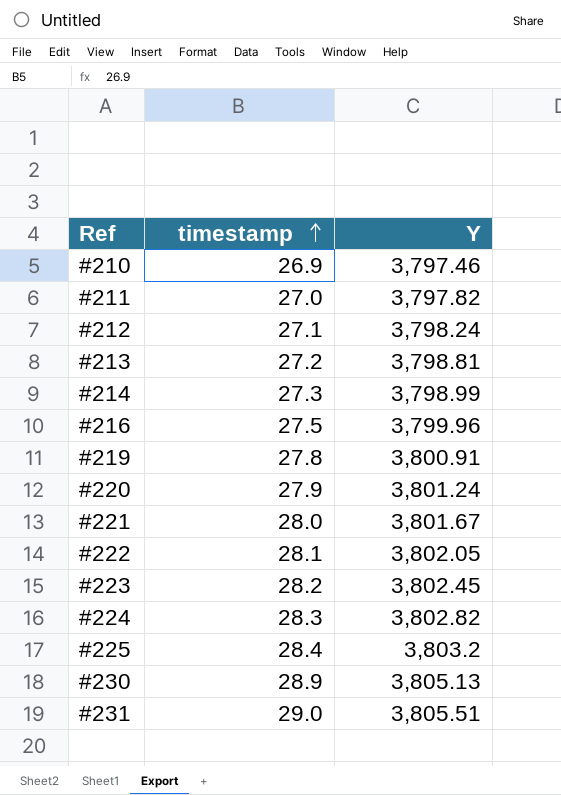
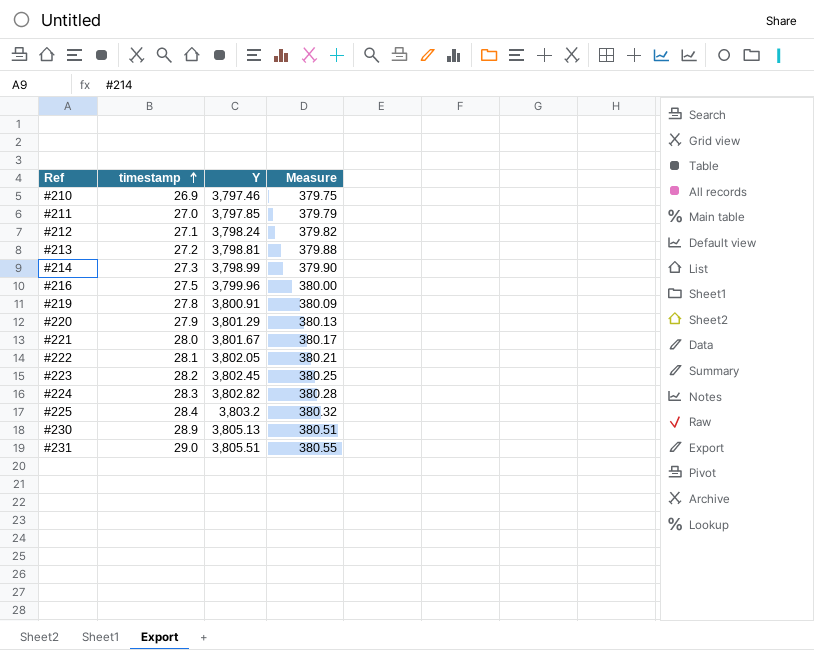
column Measure | formula: none -> [Y] * 0.1
#211 | Y: 3,797.82 -> 3,797.85
#220 | Y: 3,801.24 -> 3,801.29

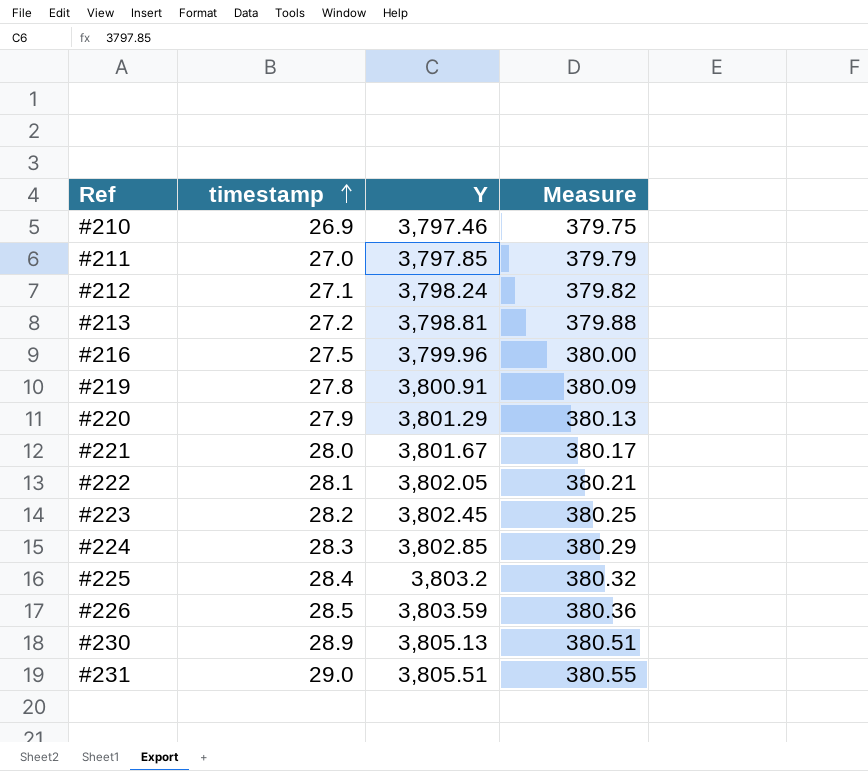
row #214: 27.3 | 3,798.99 | 379.90 -> none
#224 | Y: 3,802.82 -> 3,802.85
#224 | Measure: 380.28 -> 380.29
row #226: none -> 28.5 | 3,803.59 | 380.36

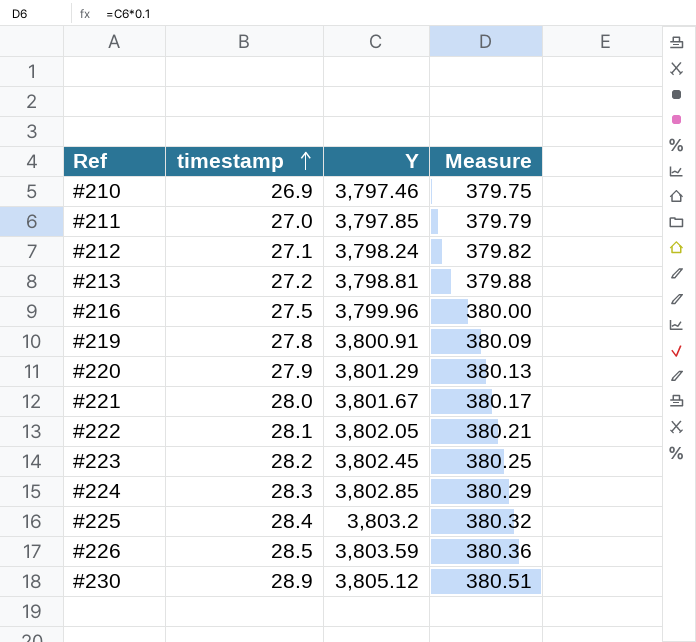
row #231: 29.0 | 3,805.51 | 380.55 -> none
#230 | Y: 3,805.13 -> 3,805.12

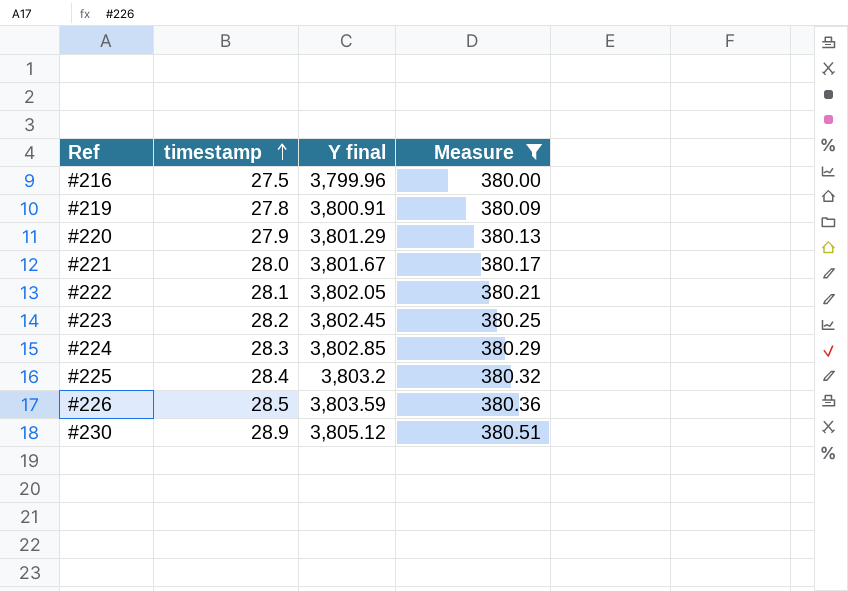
filter: none -> Measure >= 380.00
column name: Y -> Y final

